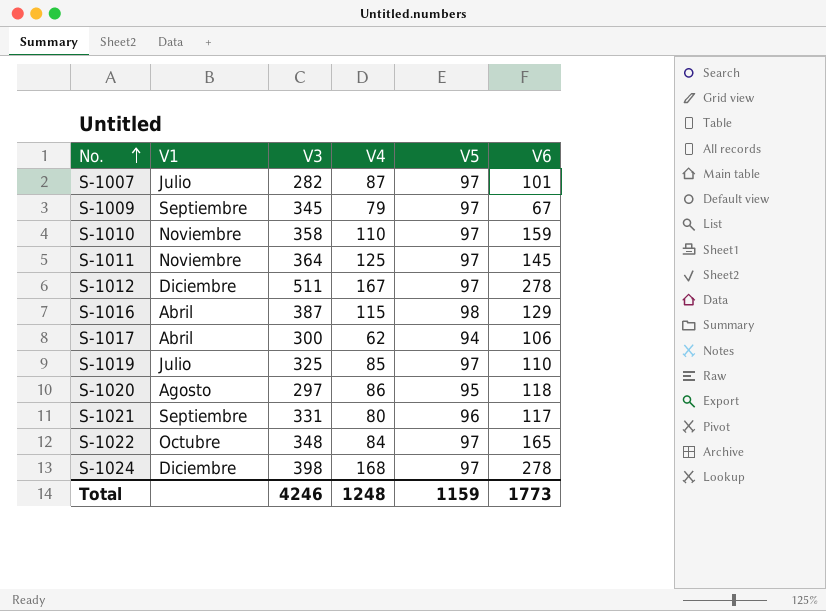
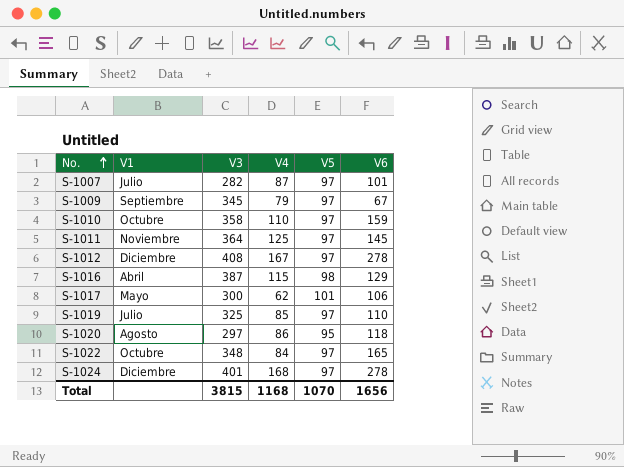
row S-1021: Septiembre | 331 | 80 | 96 | 117 -> none
S-1010 | V1: Noviembre -> Octubre
S-1012 | V3: 511 -> 408
S-1017 | V1: Abril -> Mayo
S-1017 | V5: 94 -> 101
S-1024 | V3: 398 -> 401
Total | V3: 4246 -> 3815
Total | V4: 1248 -> 1168
Total | V5: 1159 -> 1070
Total | V6: 1773 -> 1656

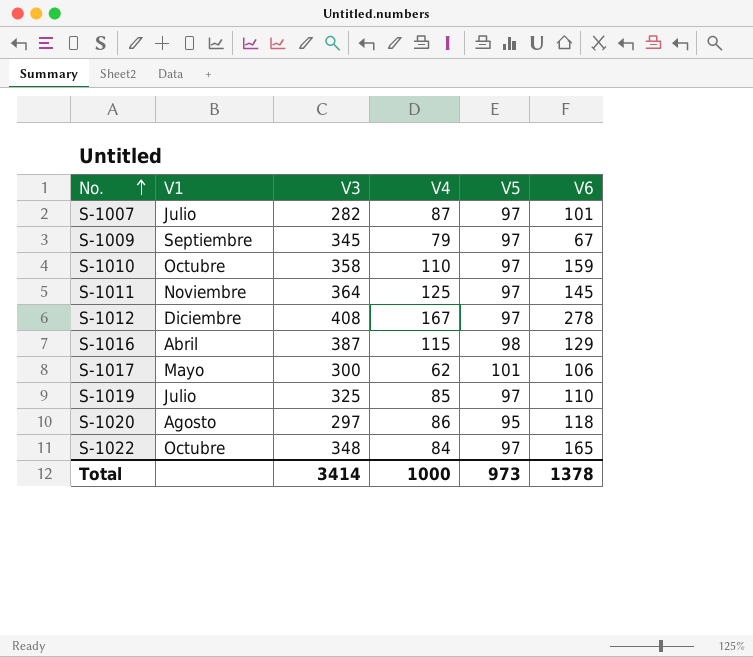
row S-1024: Diciembre | 401 | 168 | 97 | 278 -> none
Total | V3: 3815 -> 3414
Total | V4: 1168 -> 1000
Total | V5: 1070 -> 973
Total | V6: 1656 -> 1378

